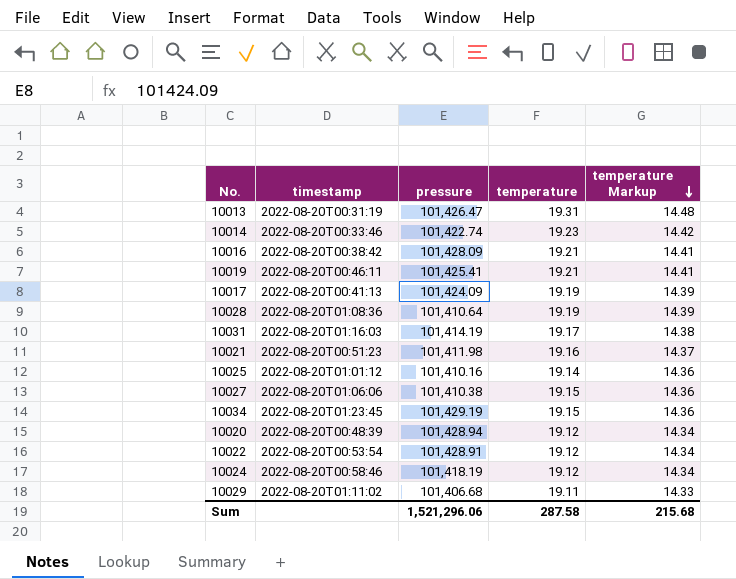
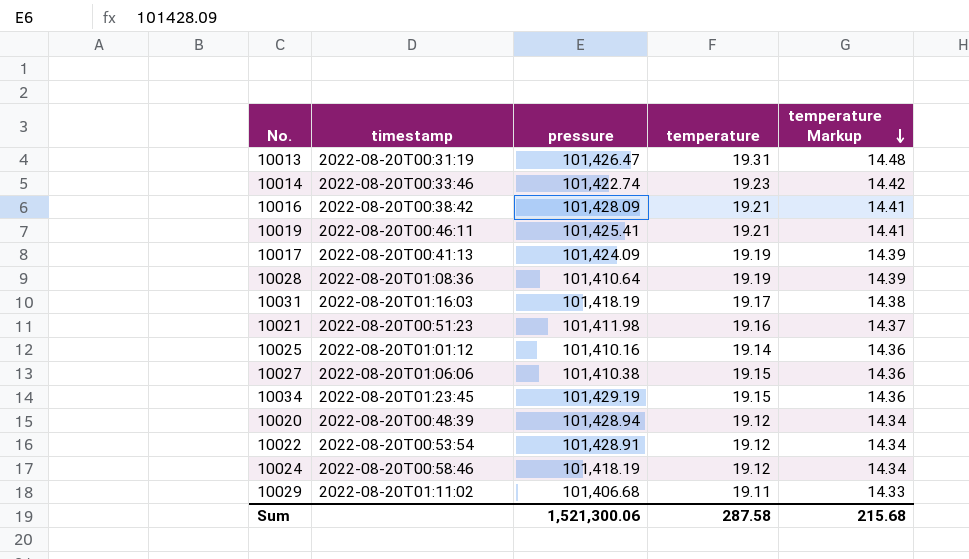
10031 | pressure: 101,414.19 -> 101,418.19
Sum | pressure: 1,521,296.06 -> 1,521,300.06

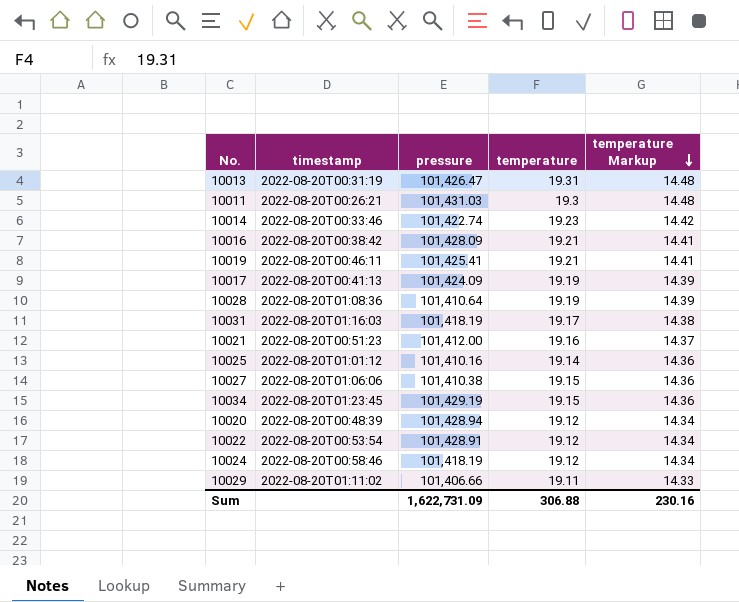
row 10011: none -> 2022-08-20T00:26:21 | 101,431.03 | 19.3 | 14.48
10021 | pressure: 101,411.98 -> 101,412.00
10029 | pressure: 101,406.68 -> 101,406.66
Sum | pressure: 1,521,300.06 -> 1,622,731.09
Sum | temperature: 287.58 -> 306.88
Sum | temperature Markup: 215.68 -> 230.16

